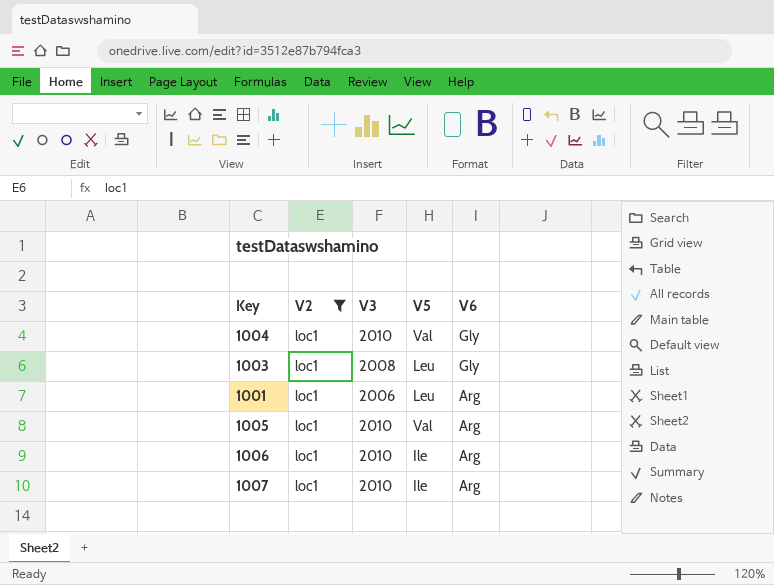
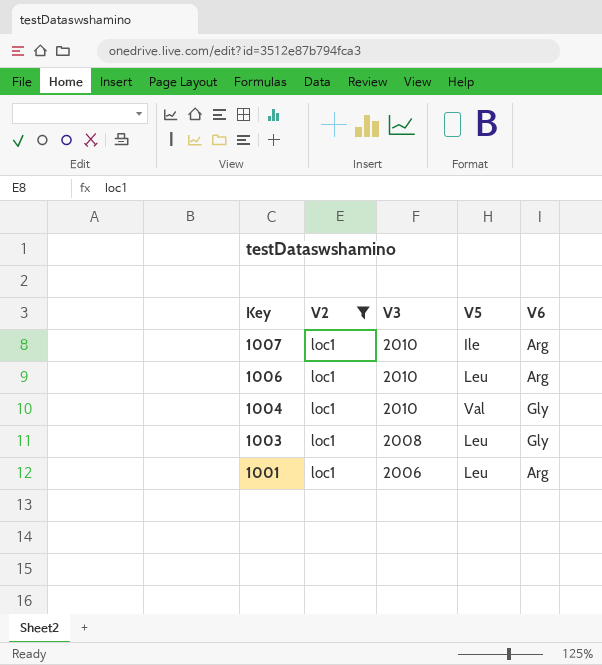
row order: V6 descending -> Key descending
row 1005: loc1 | 2010 | Val | Arg -> none
1006 | V5: Ile -> Leu

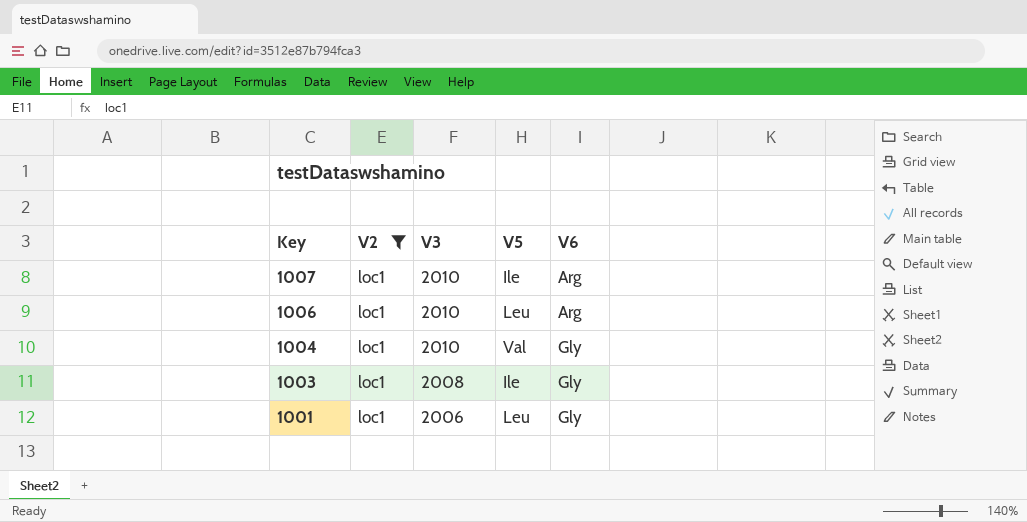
1003 | V5: Leu -> Ile
1001 | V6: Arg -> Gly

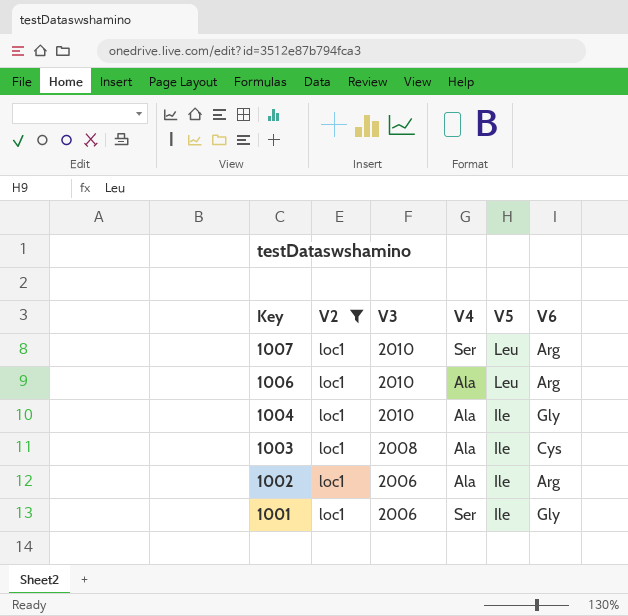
column V4 | position: none -> 4
1007 | V5: Ile -> Leu
1004 | V5: Val -> Ile
1003 | V6: Gly -> Cys
row 1002: none -> loc1 | 2006 | Ala | Ile | Arg
1001 | V5: Leu -> Ile

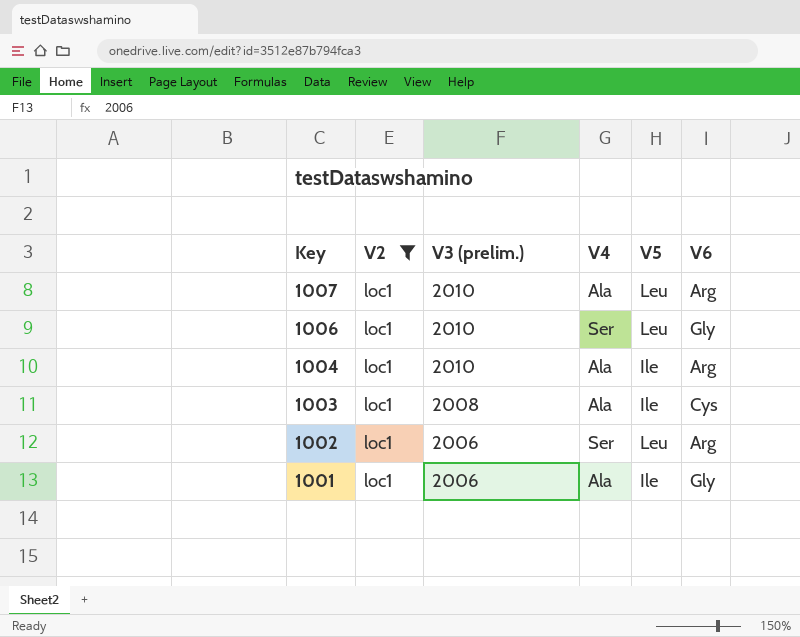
column name: V3 -> V3 (prelim.)
1007 | V4: Ser -> Ala
1006 | V4: Ala -> Ser
1006 | V6: Arg -> Gly
1004 | V6: Gly -> Arg
1002 | V4: Ala -> Ser
1002 | V5: Ile -> Leu
1001 | V4: Ser -> Ala

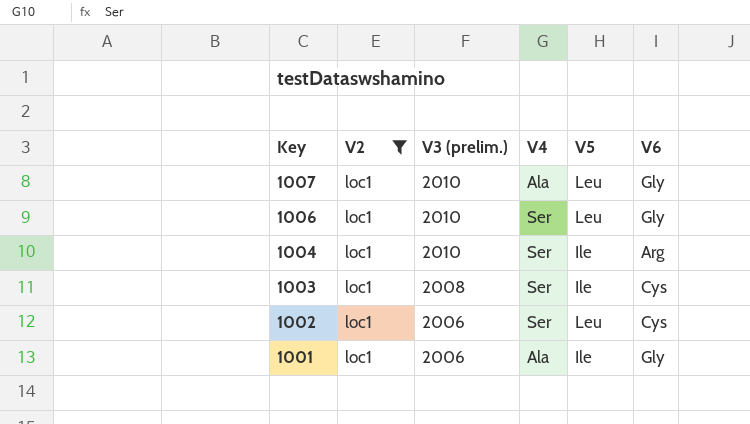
1007 | V6: Arg -> Gly
1004 | V4: Ala -> Ser
1003 | V4: Ala -> Ser
1002 | V6: Arg -> Cys

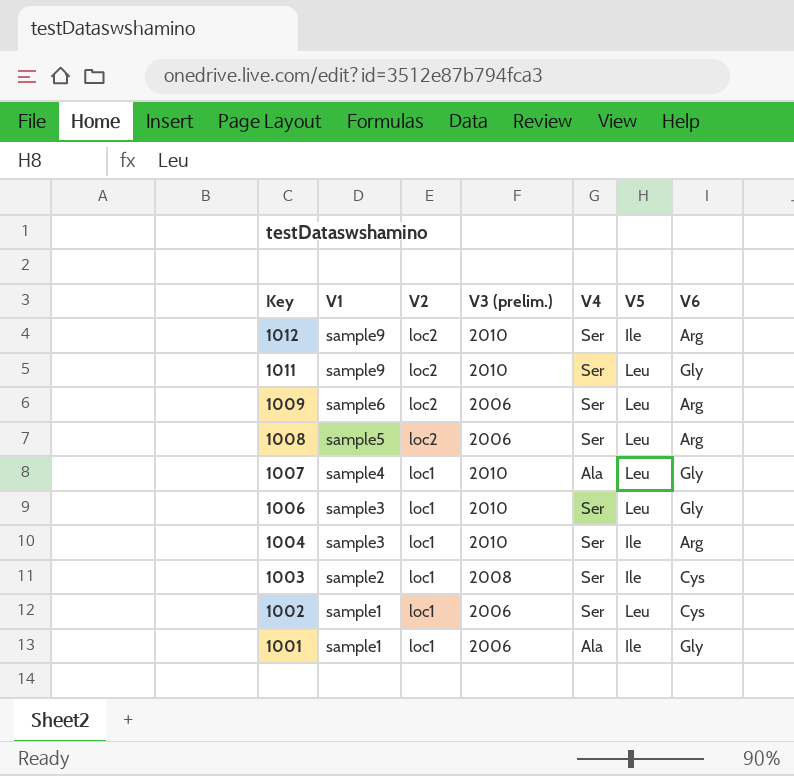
filter: V2 = loc1 -> none
column V1 | position: none -> 2

